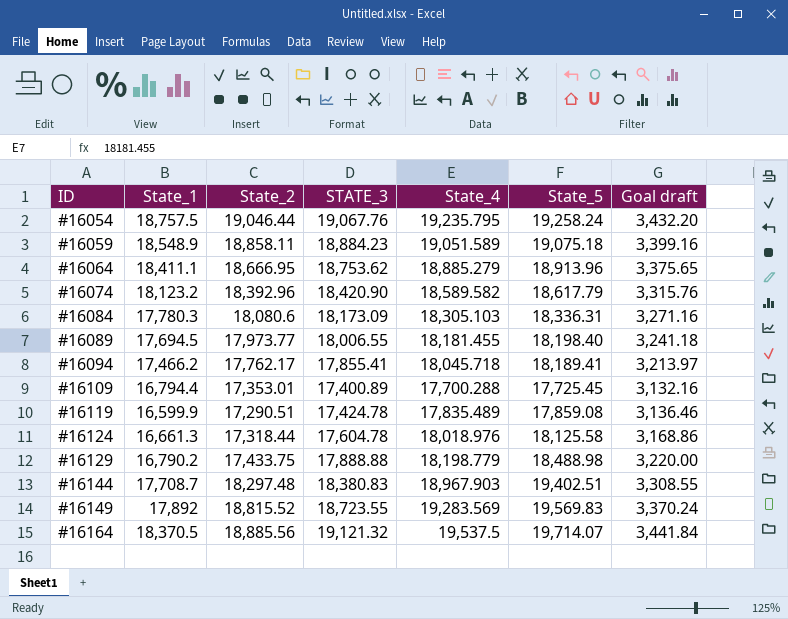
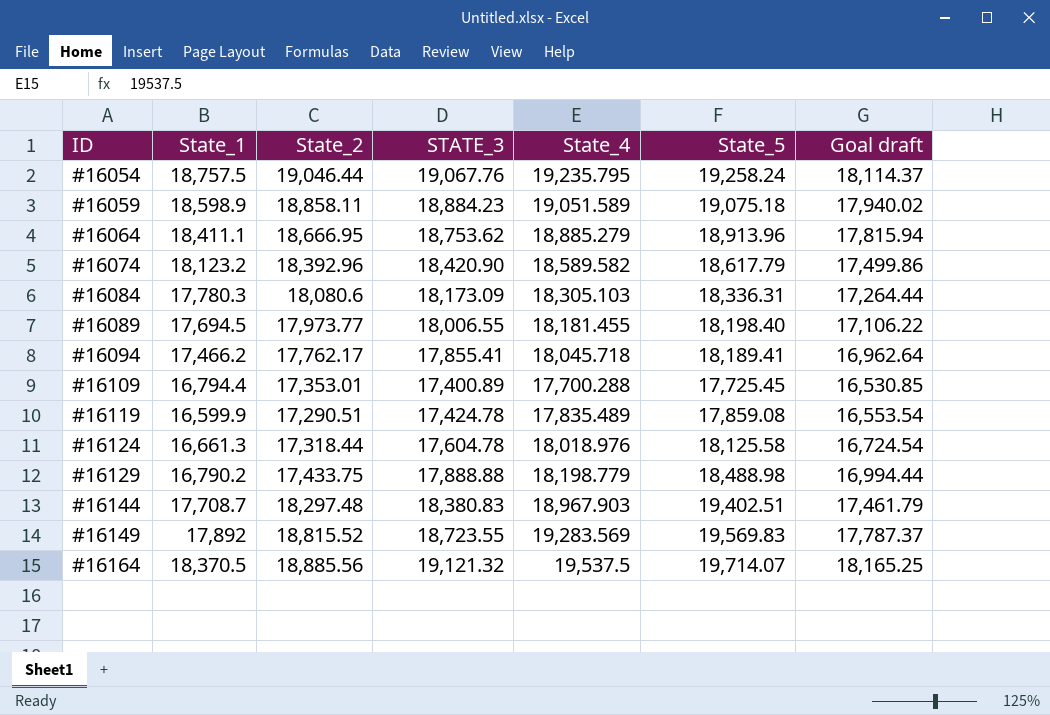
column Goal draft | formula: [STATE_3] * 0.18 -> [STATE_3] * 0.95
#16059 | State_1: 18,548.9 -> 18,598.9

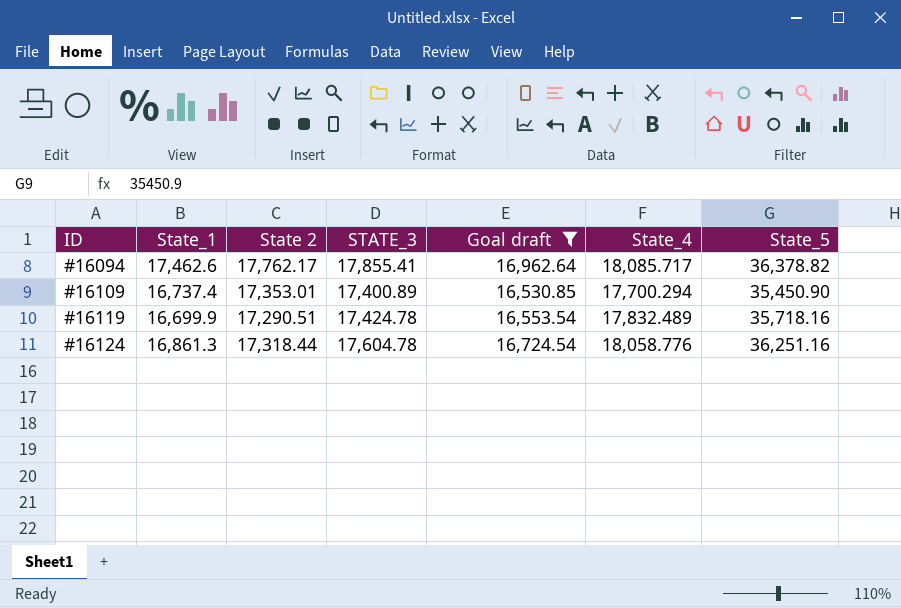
filter: none -> Goal draft <= 16,962.64
column name: State_2 -> State 2
column Goal draft | position: 7 -> 5
#16094 | State_1: 17,466.2 -> 17,462.6
#16094 | State_4: 18,045.718 -> 18,085.717
#16094 | State_5: 18,189.41 -> 36,378.82
#16109 | State_1: 16,794.4 -> 16,737.4
#16109 | State_4: 17,700.288 -> 17,700.294
#16109 | State_5: 17,725.45 -> 35,450.90
#16119 | State_1: 16,599.9 -> 16,699.9
#16119 | State_4: 17,835.489 -> 17,832.489
#16119 | State_5: 17,859.08 -> 35,718.16
#16124 | State_1: 16,661.3 -> 16,861.3
#16124 | State_4: 18,018.976 -> 18,058.776
#16124 | State_5: 18,125.58 -> 36,251.16

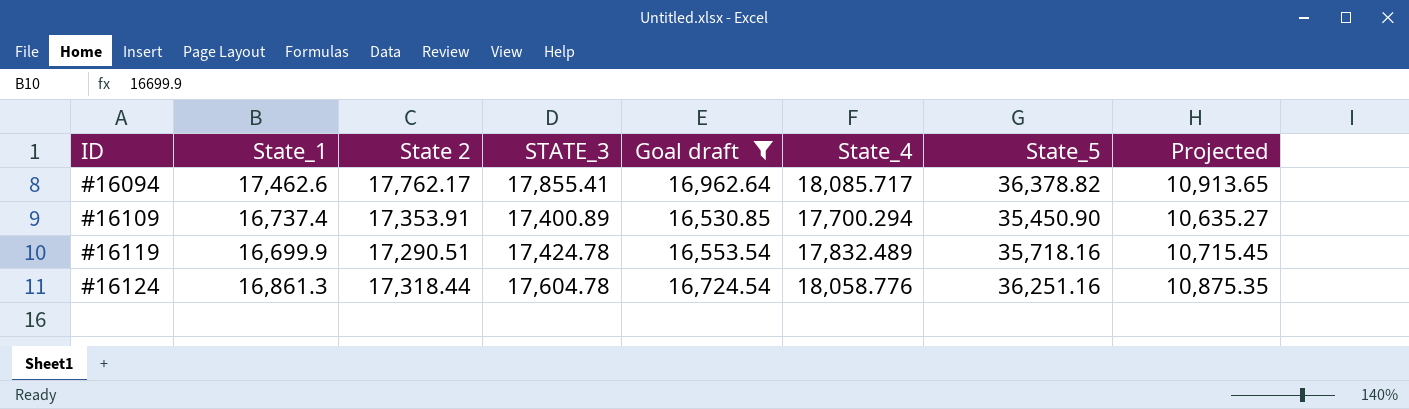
column Projected | formula: none -> [State_5] * 0.3
#16109 | State 2: 17,353.01 -> 17,353.91

